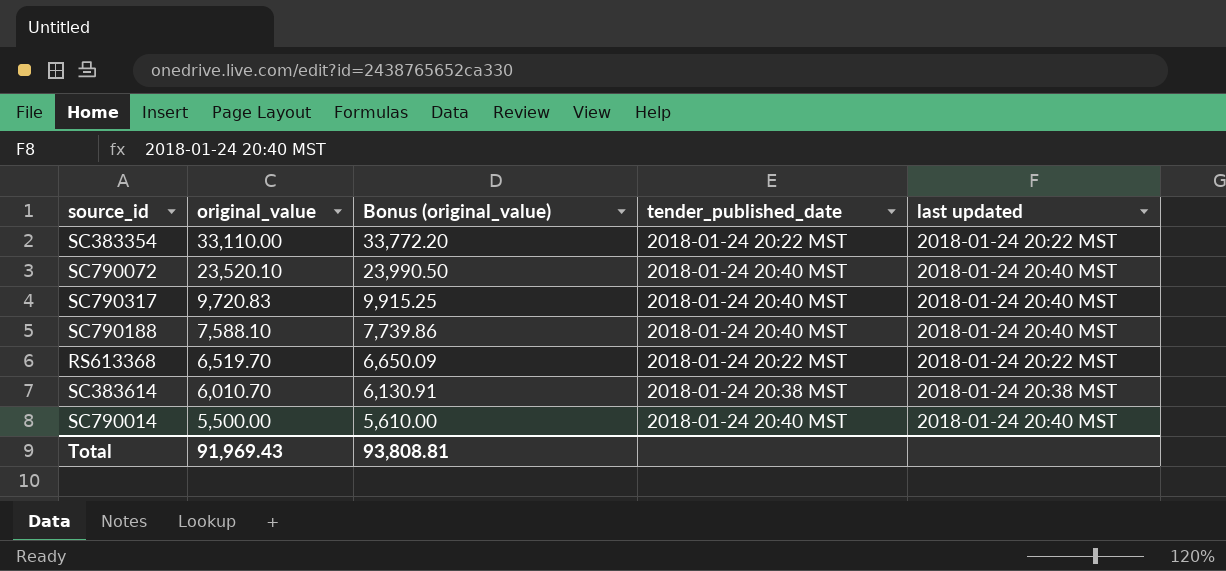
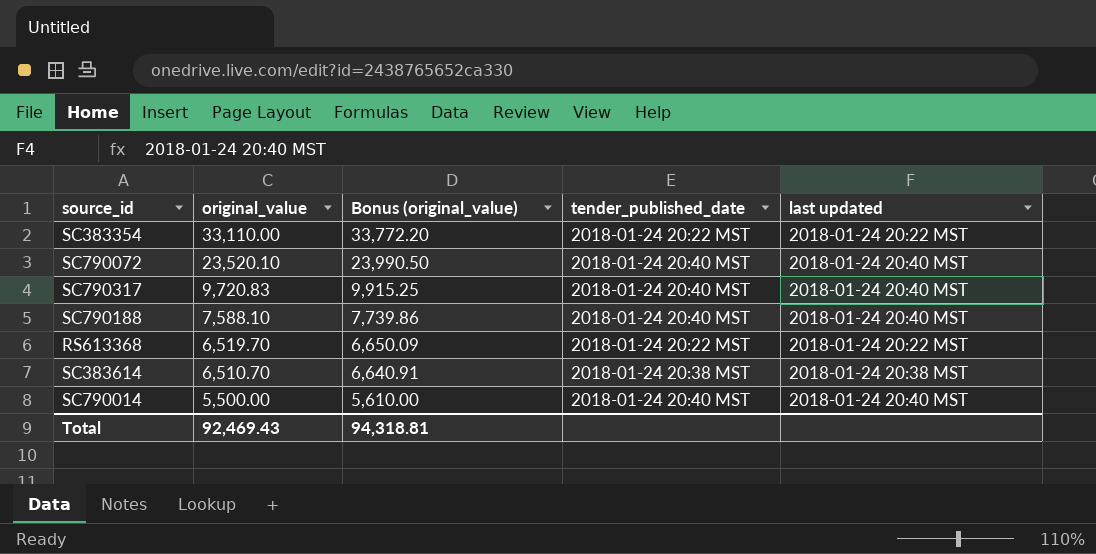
SC383614 | original_value: 6,010.70 -> 6,510.70
SC383614 | Bonus (original_value): 6,130.91 -> 6,640.91
Total | original_value: 91,969.43 -> 92,469.43
Total | Bonus (original_value): 93,808.81 -> 94,318.81

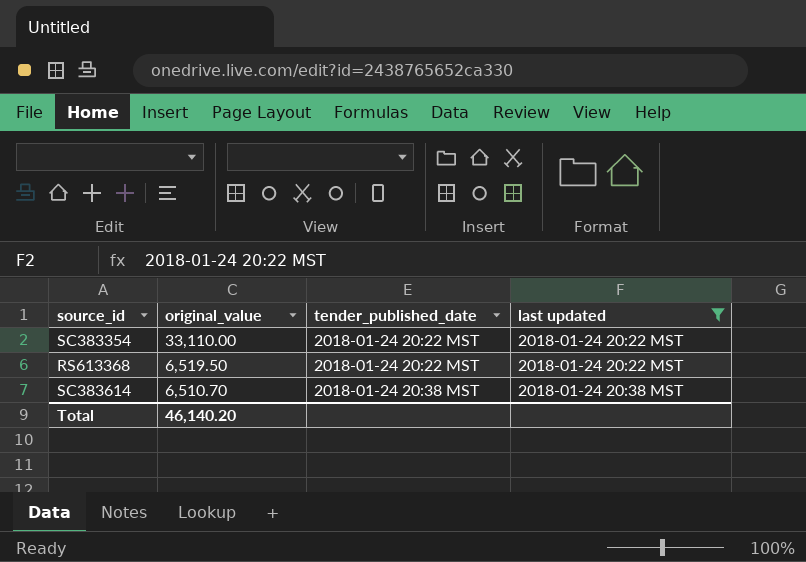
filter: none -> last updated != 2018-01-24 20:40 MST
column Bonus (original_value) | formula: [original_value] * 1.02 -> none
RS613368 | original_value: 6,519.70 -> 6,519.50
Total | original_value: 92,469.43 -> 46,140.20

